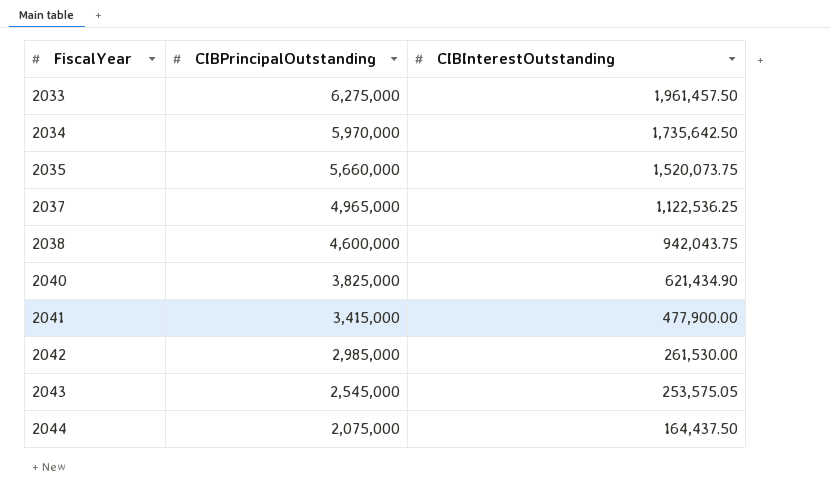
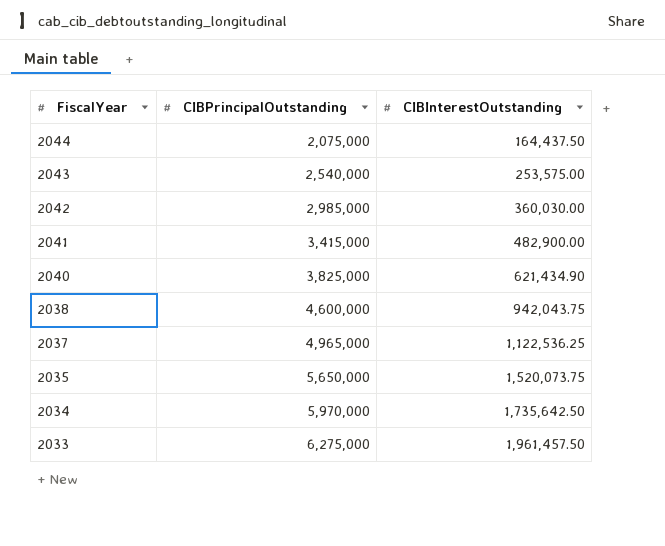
row order: FiscalYear ascending -> FiscalYear descending
2043 | CIBPrincipalOutstanding: 2,545,000 -> 2,540,000
2043 | CIBInterestOutstanding: 253,575.05 -> 253,575.00
2042 | CIBInterestOutstanding: 261,530.00 -> 360,030.00
2041 | CIBInterestOutstanding: 477,900.00 -> 482,900.00
2035 | CIBPrincipalOutstanding: 5,660,000 -> 5,650,000

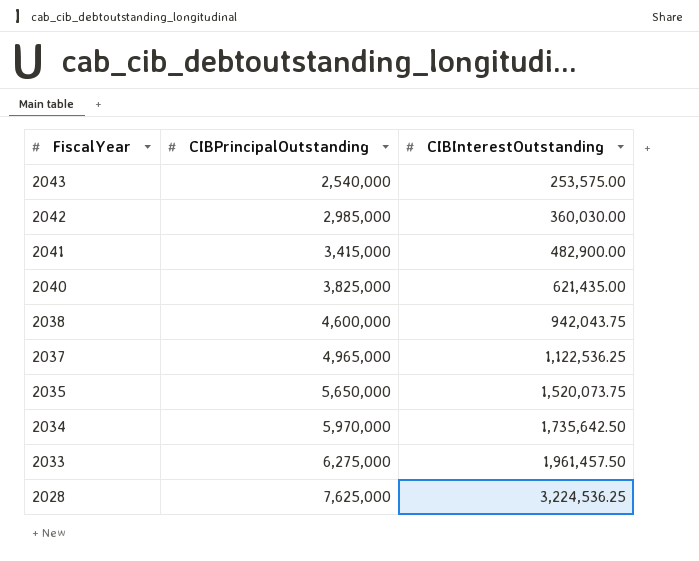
row 2044: 2,075,000 | 164,437.50 -> none
2040 | CIBInterestOutstanding: 621,434.90 -> 621,435.00
row 2028: none -> 7,625,000 | 3,224,536.25

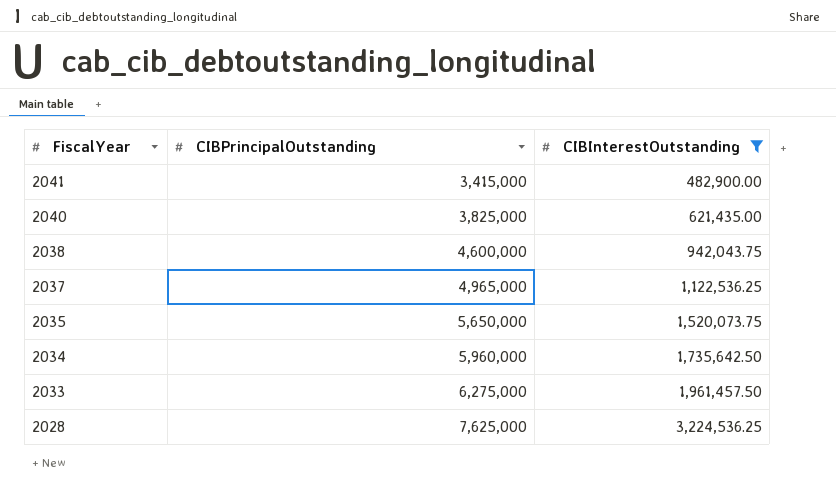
filter: none -> CIBInterestOutstanding >= 482,900.00
2034 | CIBPrincipalOutstanding: 5,970,000 -> 5,960,000

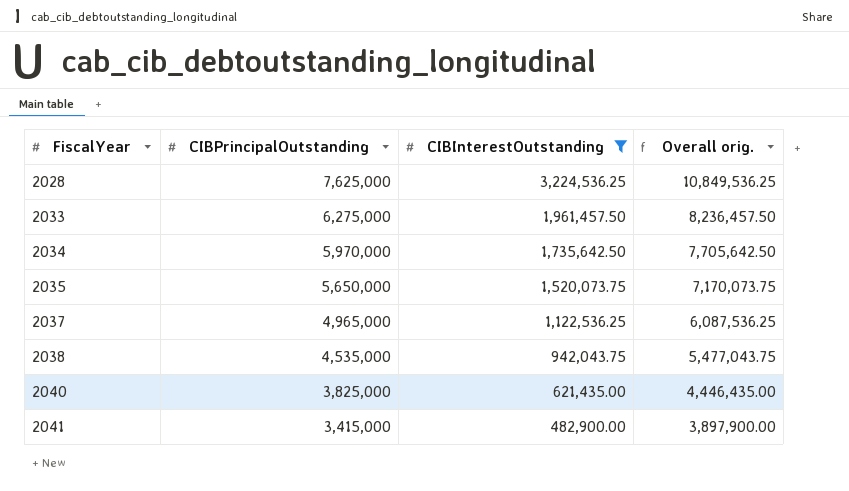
row order: FiscalYear descending -> FiscalYear ascending
column Overall orig. | formula: none -> [CIBPrincipalOutstanding] + [CIBInterestOutstanding]
2034 | CIBPrincipalOutstanding: 5,960,000 -> 5,970,000
2038 | CIBPrincipalOutstanding: 4,600,000 -> 4,535,000

